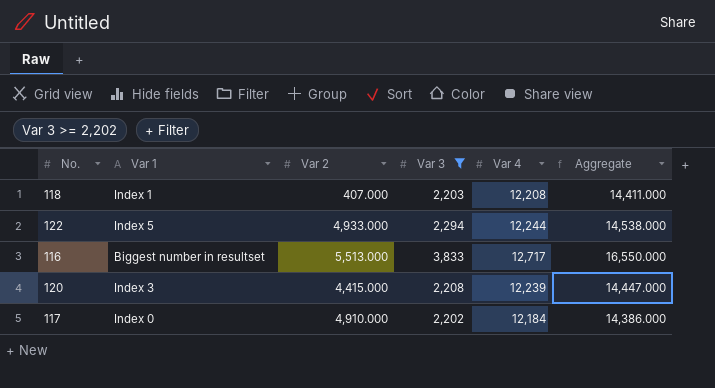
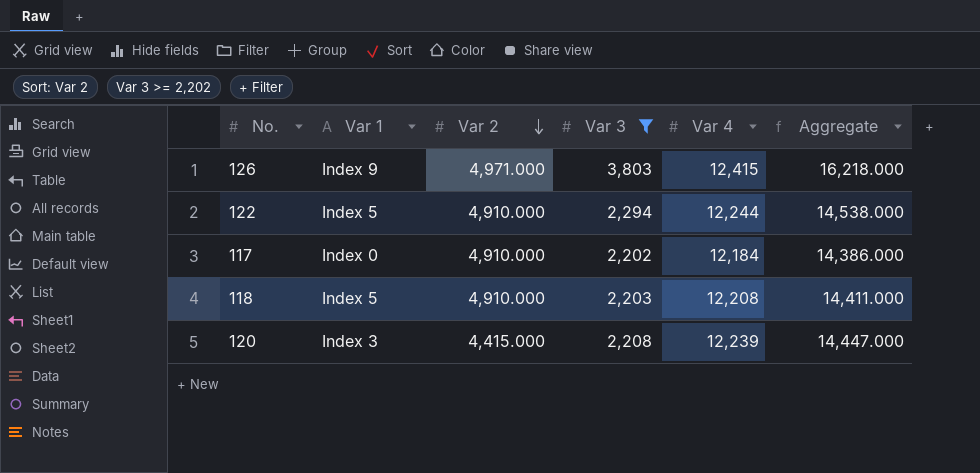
row order: none -> Var 2 descending
row 116: Biggest number in resultset | 5,513.000 | 3,833 | 12,717 | 16,550.000 -> none
row 126: none -> Index 9 | 4,971.000 | 3,803 | 12,415 | 16,218.000
122 | Var 2: 4,933.000 -> 4,910.000
118 | Var 1: Index 1 -> Index 5
118 | Var 2: 407.000 -> 4,910.000

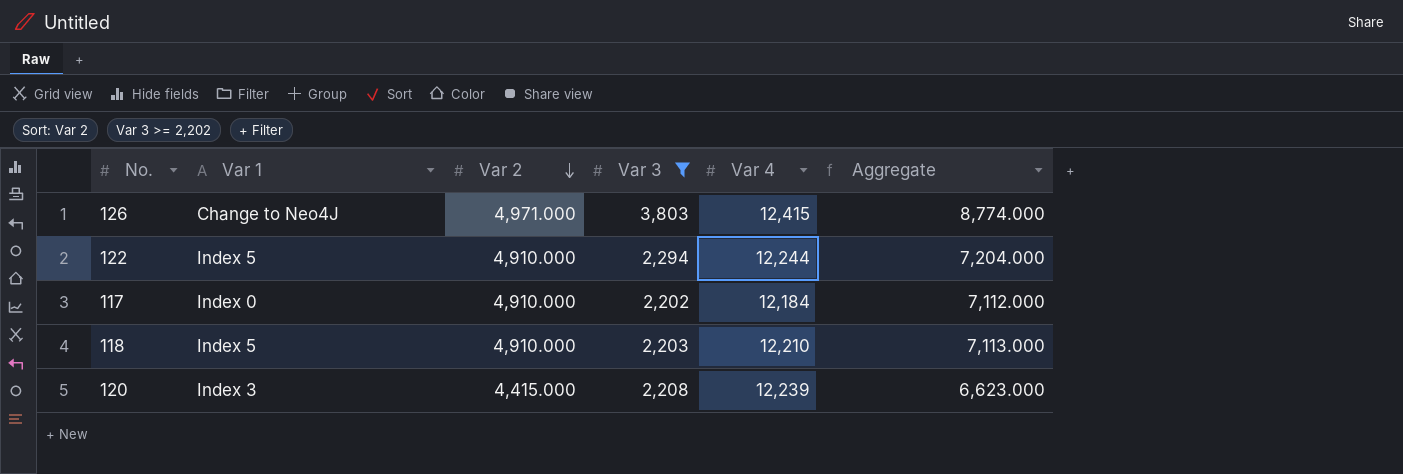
column Aggregate | formula: [Var 3] + [Var 4] -> [Var 2] + [Var 3]
126 | Var 1: Index 9 -> Change to Neo4J
118 | Var 4: 12,208 -> 12,210

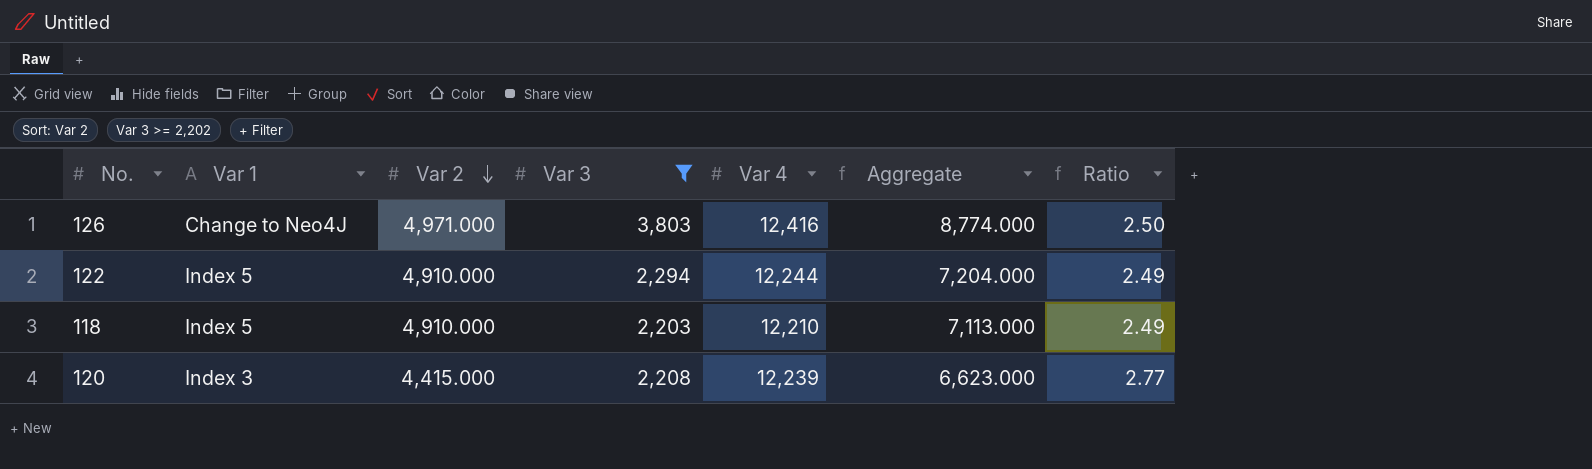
column Ratio | formula: none -> [Var 4] / [Var 2]
row 117: Index 0 | 4,910.000 | 2,202 | 12,184 | 7,112.000 -> none
126 | Var 4: 12,415 -> 12,416

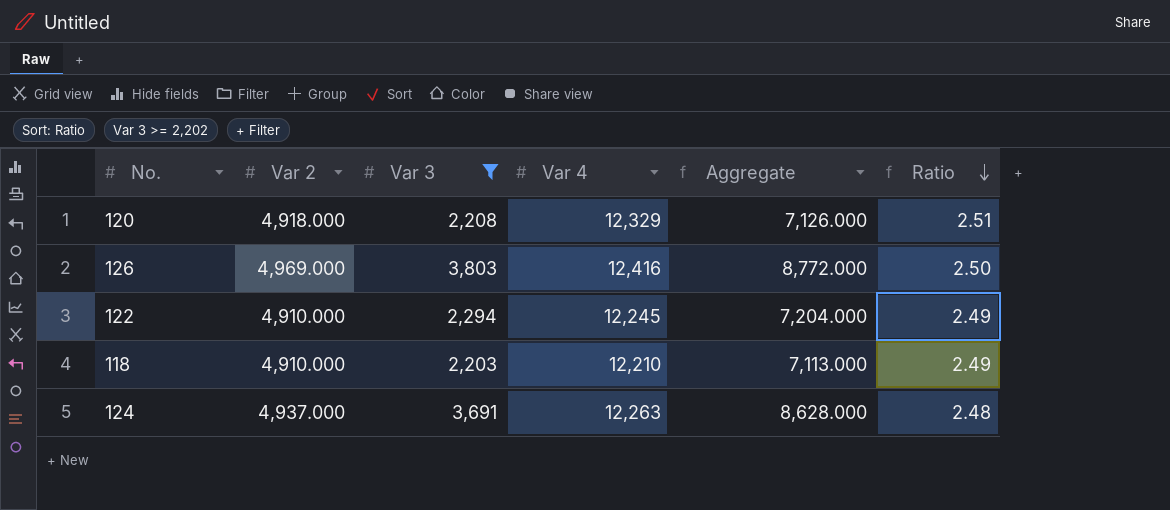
row order: Var 2 descending -> Ratio descending
column Var 1 | position: 2 -> none
120 | Var 2: 4,415.000 -> 4,918.000
120 | Var 4: 12,239 -> 12,329
120 | Aggregate: 6,623.000 -> 7,126.000
120 | Ratio: 2.77 -> 2.51
126 | Var 2: 4,971.000 -> 4,969.000
126 | Aggregate: 8,774.000 -> 8,772.000
122 | Var 4: 12,244 -> 12,245
row 124: none -> 4,937.000 | 3,691 | 12,263 | 8,628.000 | 2.48

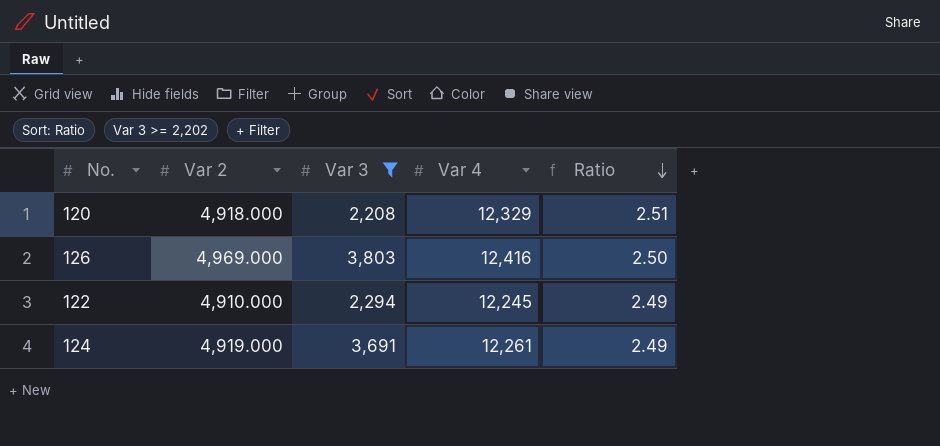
column Aggregate | formula: [Var 2] + [Var 3] -> none
row 118: 4,910.000 | 2,203 | 12,210 | 7,113.000 | 2.49 -> none
124 | Var 2: 4,937.000 -> 4,919.000
124 | Var 4: 12,263 -> 12,261
124 | Ratio: 2.48 -> 2.49

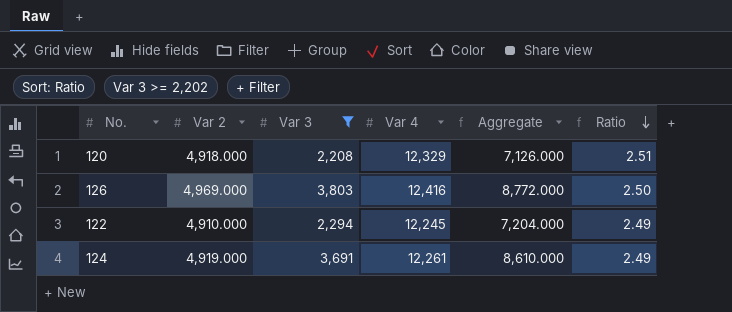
column Aggregate | formula: none -> [Var 2] + [Var 3]

